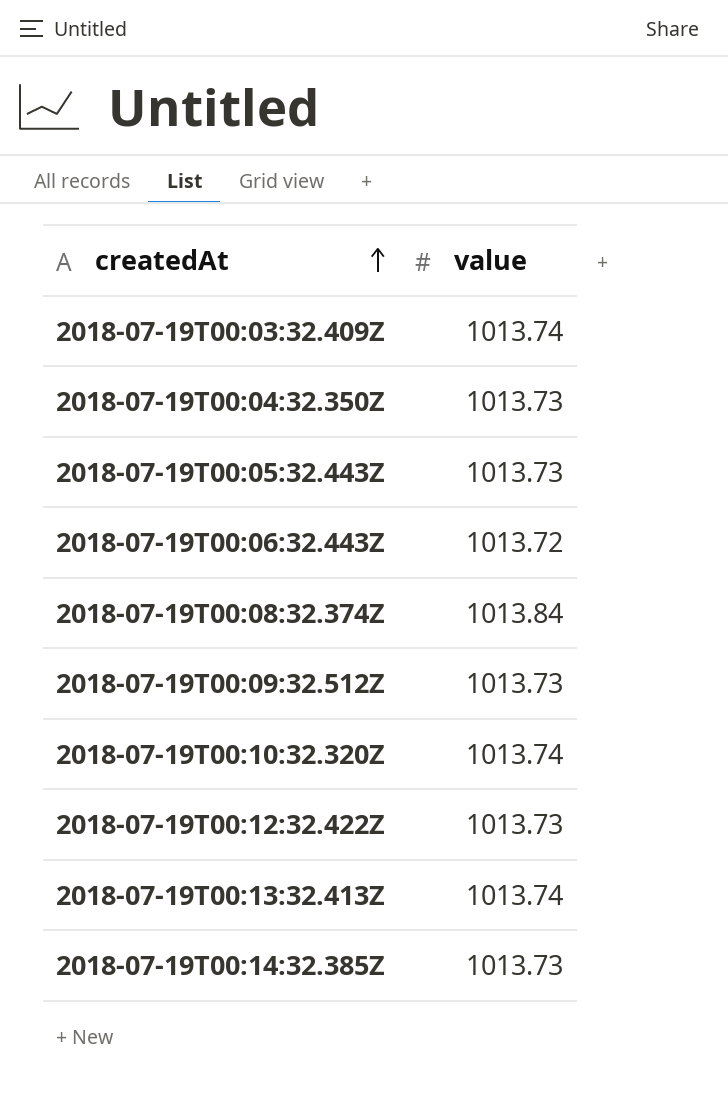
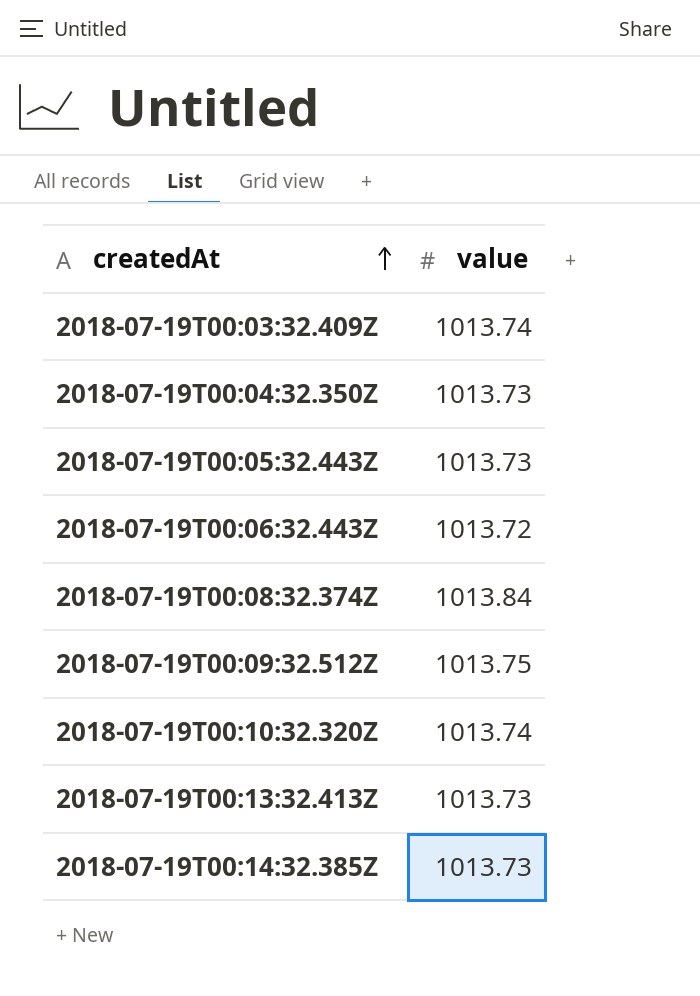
row 2018-07-19T00:12:32.422Z: 1013.73 -> none
2018-07-19T00:09:32.512Z | value: 1013.73 -> 1013.75
2018-07-19T00:13:32.413Z | value: 1013.74 -> 1013.73

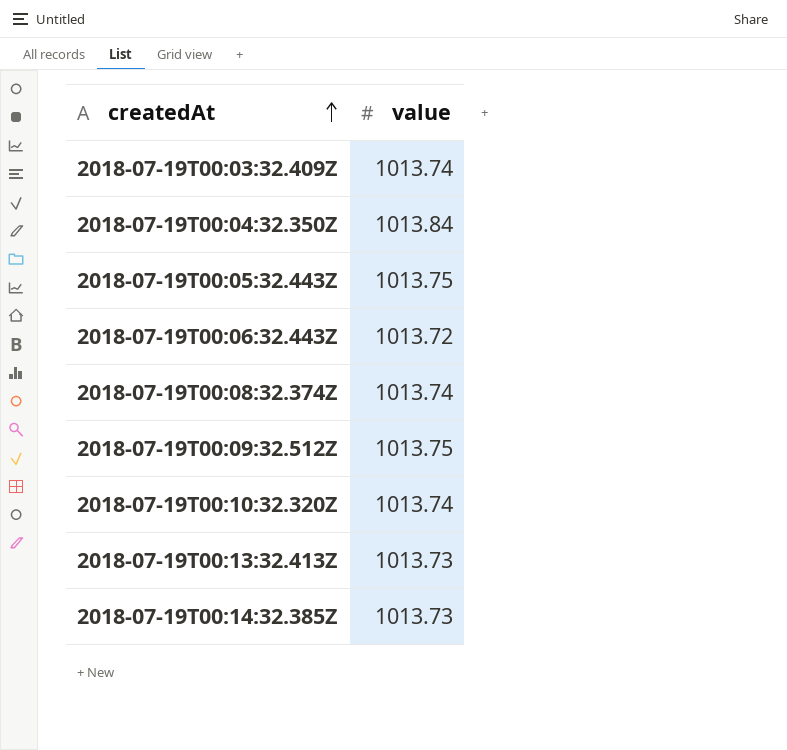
2018-07-19T00:04:32.350Z | value: 1013.73 -> 1013.84
2018-07-19T00:05:32.443Z | value: 1013.73 -> 1013.75
2018-07-19T00:08:32.374Z | value: 1013.84 -> 1013.74

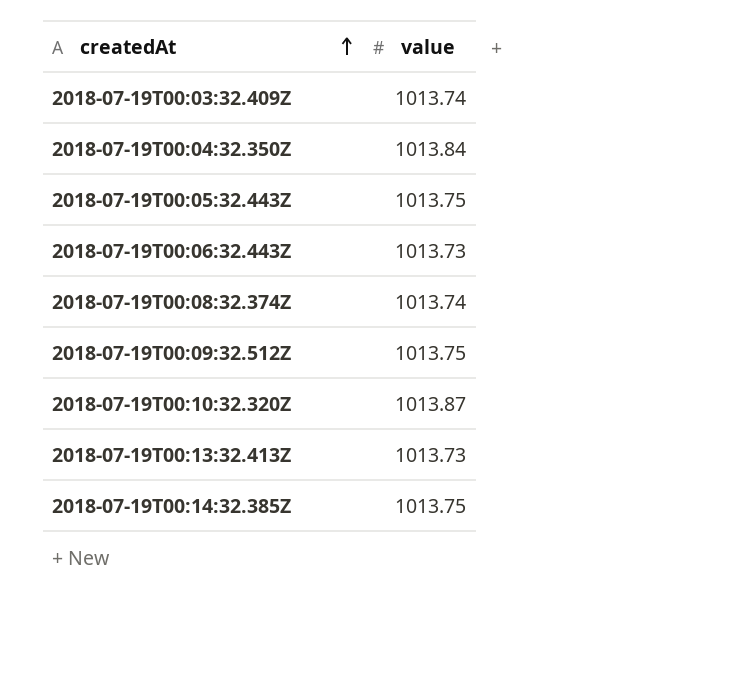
2018-07-19T00:06:32.443Z | value: 1013.72 -> 1013.73
2018-07-19T00:10:32.320Z | value: 1013.74 -> 1013.87
2018-07-19T00:14:32.385Z | value: 1013.73 -> 1013.75

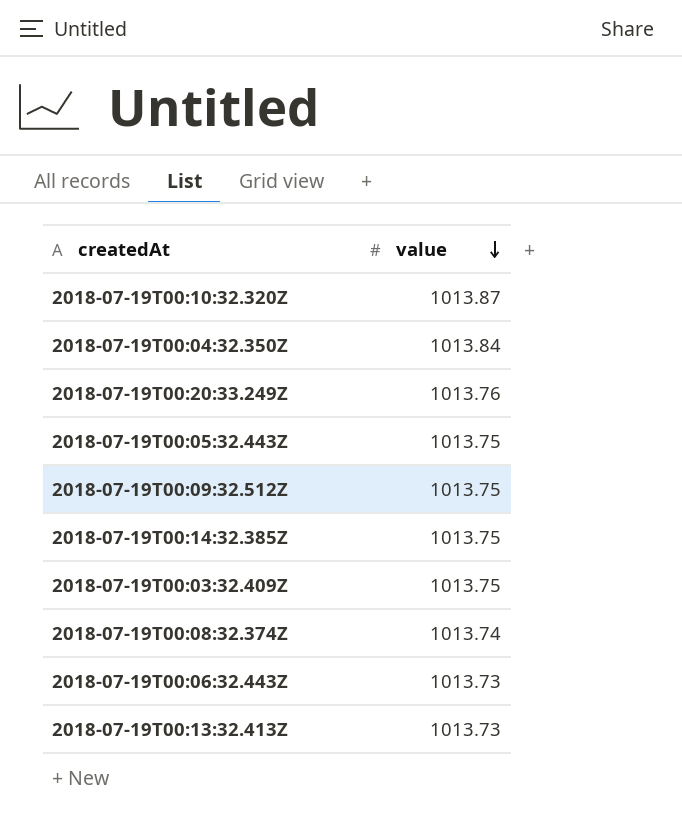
row order: createdAt ascending -> value descending
row 2018-07-19T00:20:33.249Z: none -> 1013.76
2018-07-19T00:03:32.409Z | value: 1013.74 -> 1013.75

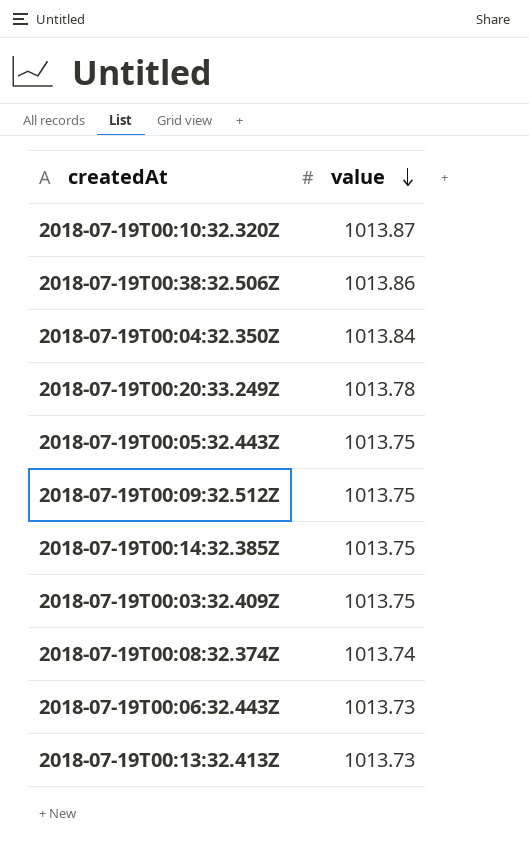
row 2018-07-19T00:38:32.506Z: none -> 1013.86
2018-07-19T00:20:33.249Z | value: 1013.76 -> 1013.78

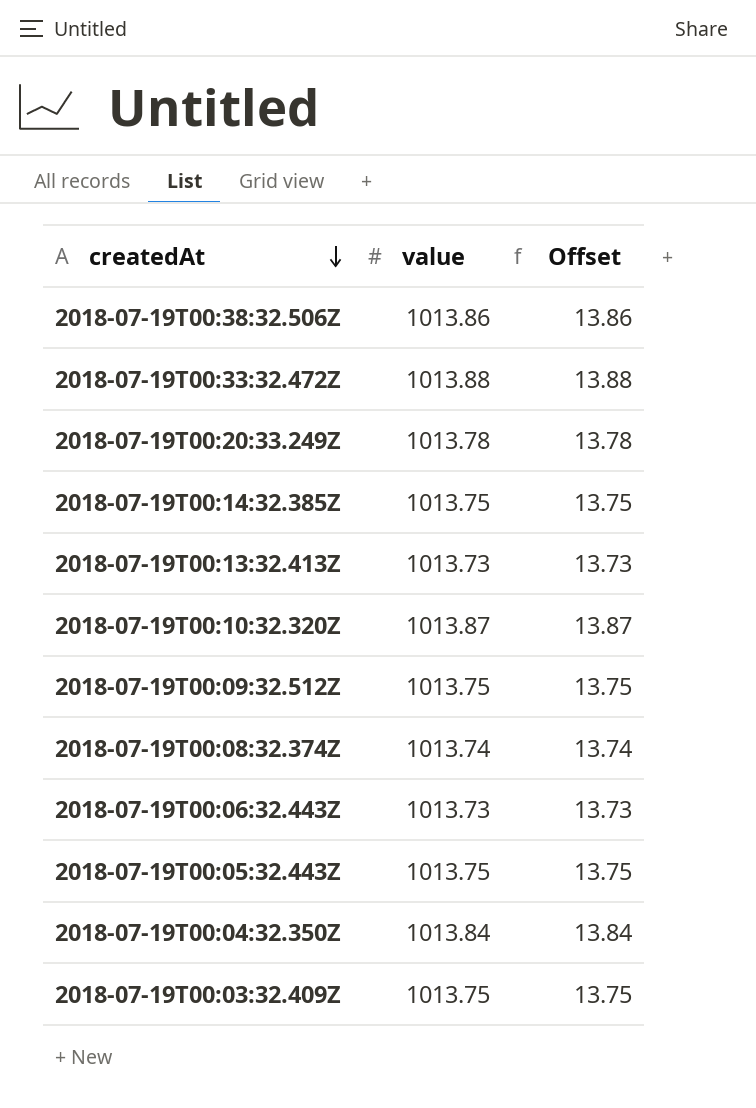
row order: value descending -> createdAt descending
column Offset | formula: none -> [value] - 1000
row 2018-07-19T00:33:32.472Z: none -> 1013.88 | 13.88

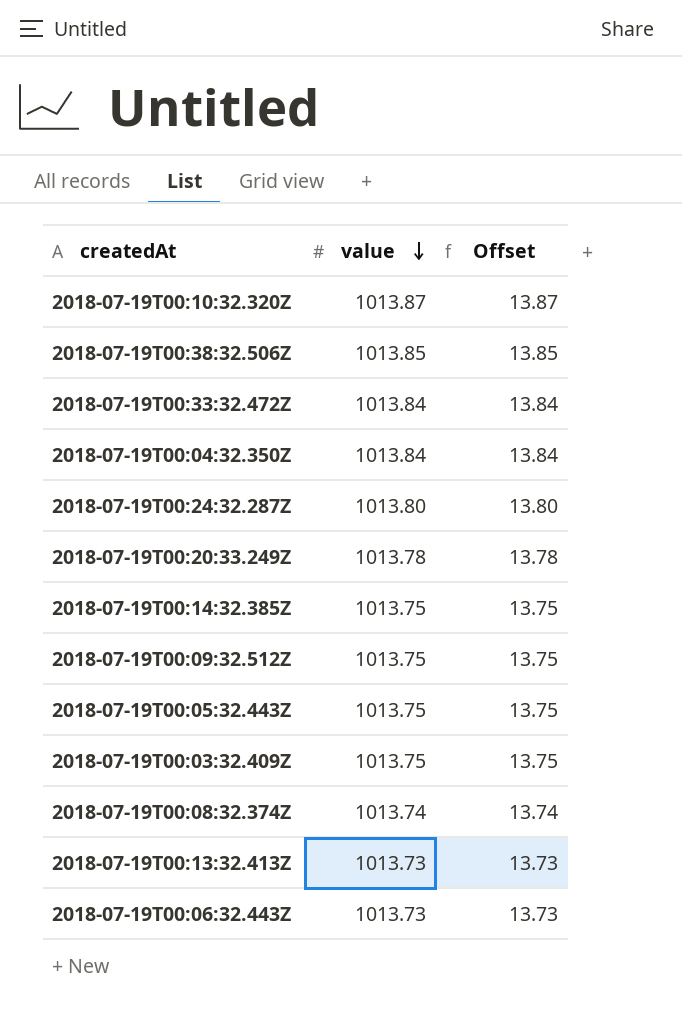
row order: createdAt descending -> value descending
2018-07-19T00:38:32.506Z | value: 1013.86 -> 1013.85
2018-07-19T00:38:32.506Z | Offset: 13.86 -> 13.85
2018-07-19T00:33:32.472Z | value: 1013.88 -> 1013.84
2018-07-19T00:33:32.472Z | Offset: 13.88 -> 13.84
row 2018-07-19T00:24:32.287Z: none -> 1013.80 | 13.80

